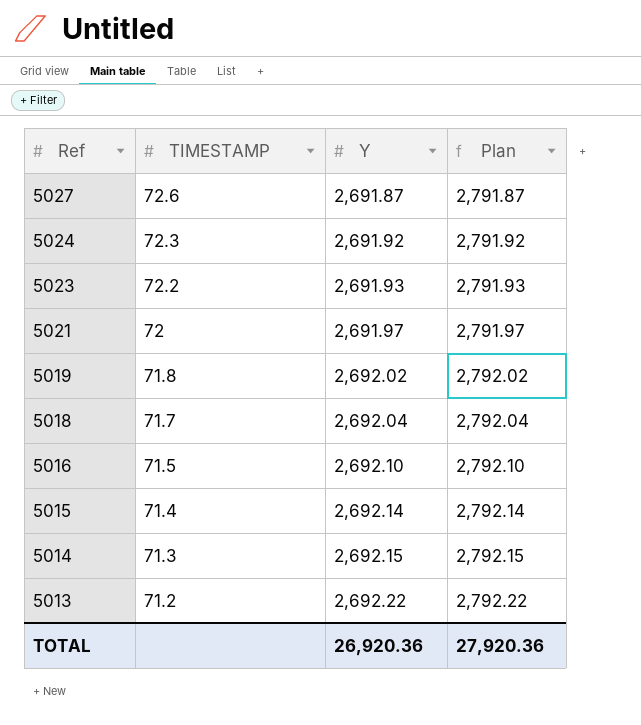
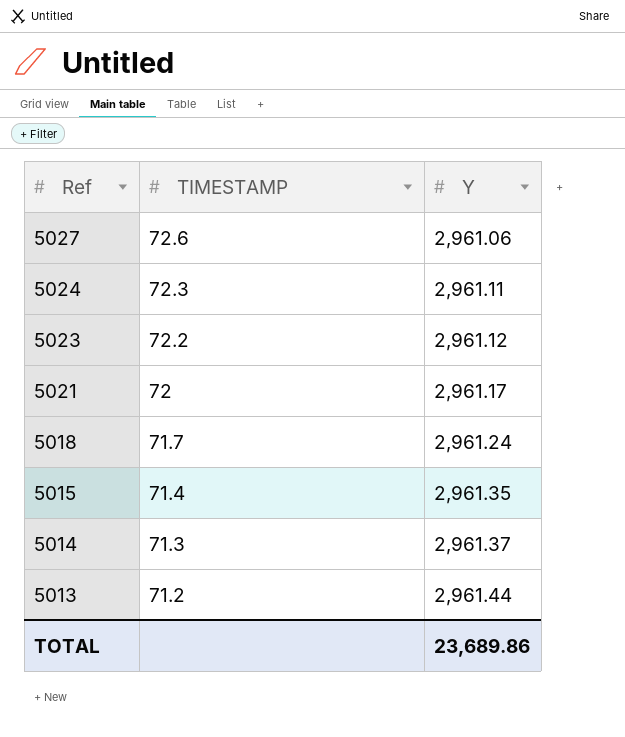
column Plan | formula: [Y] + 100 -> none
row 5019: 71.8 | 2,692.02 | 2,792.02 -> none
row 5016: 71.5 | 2,692.10 | 2,792.10 -> none
5027 | Y: 2,691.87 -> 2,961.06
5024 | Y: 2,691.92 -> 2,961.11
5023 | Y: 2,691.93 -> 2,961.12
5021 | Y: 2,691.97 -> 2,961.17
5018 | Y: 2,692.04 -> 2,961.24
5015 | Y: 2,692.14 -> 2,961.35
5014 | Y: 2,692.15 -> 2,961.37
5013 | Y: 2,692.22 -> 2,961.44
TOTAL | Y: 26,920.36 -> 23,689.86

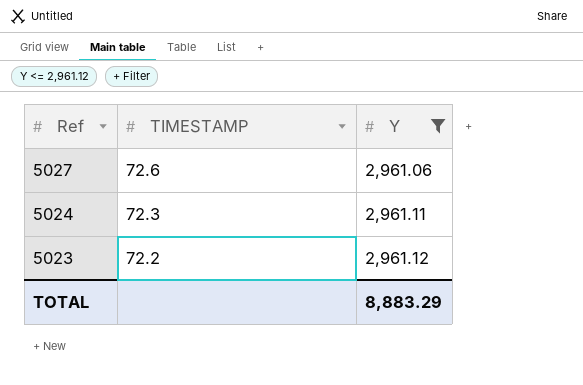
filter: none -> Y <= 2,961.12
TOTAL | Y: 23,689.86 -> 8,883.29

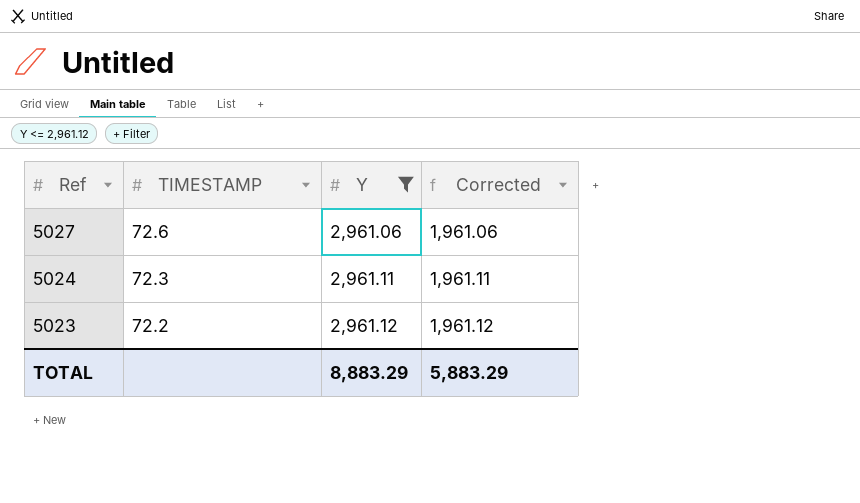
column Corrected | formula: none -> [Y] - 1000

